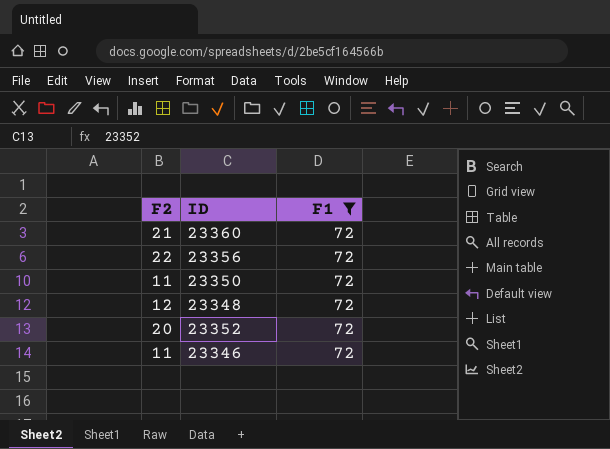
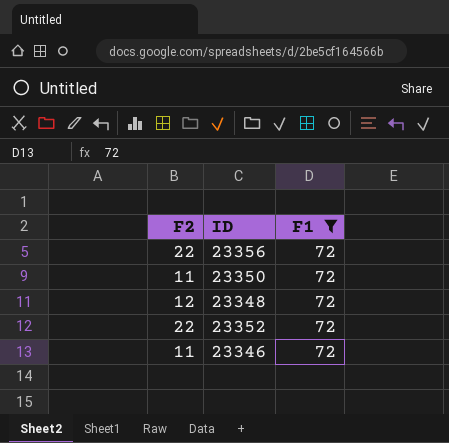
row 23360: 21 | 72 -> none
23352 | F2: 20 -> 22

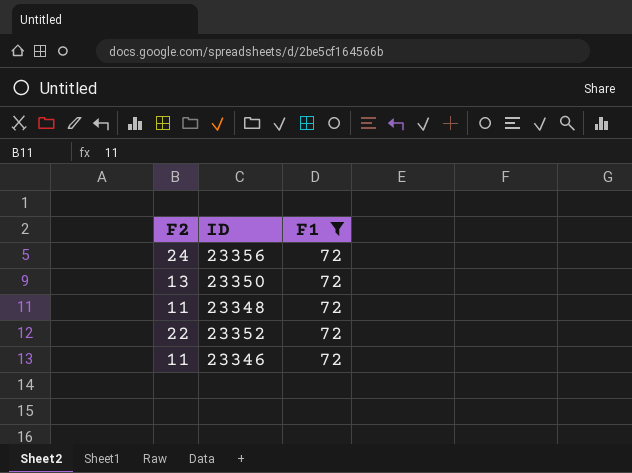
23356 | F2: 22 -> 24
23350 | F2: 11 -> 13
23348 | F2: 12 -> 11

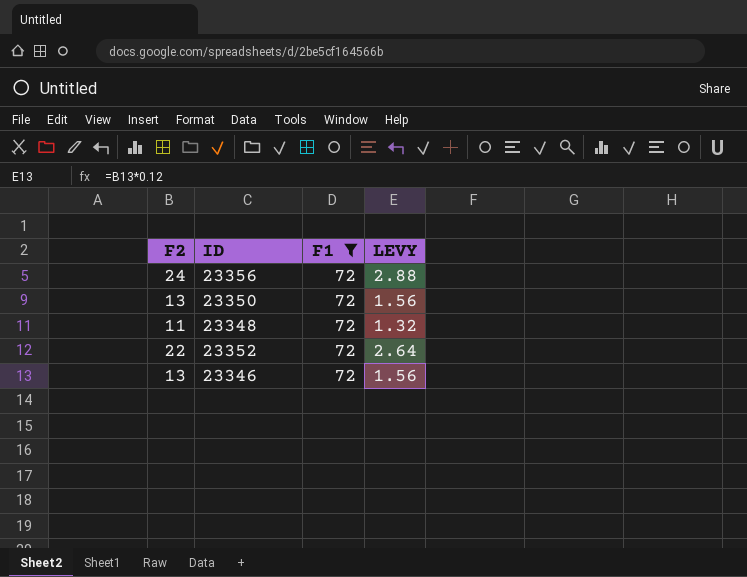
column LEVY | formula: none -> [F2] * 0.12
23346 | F2: 11 -> 13

